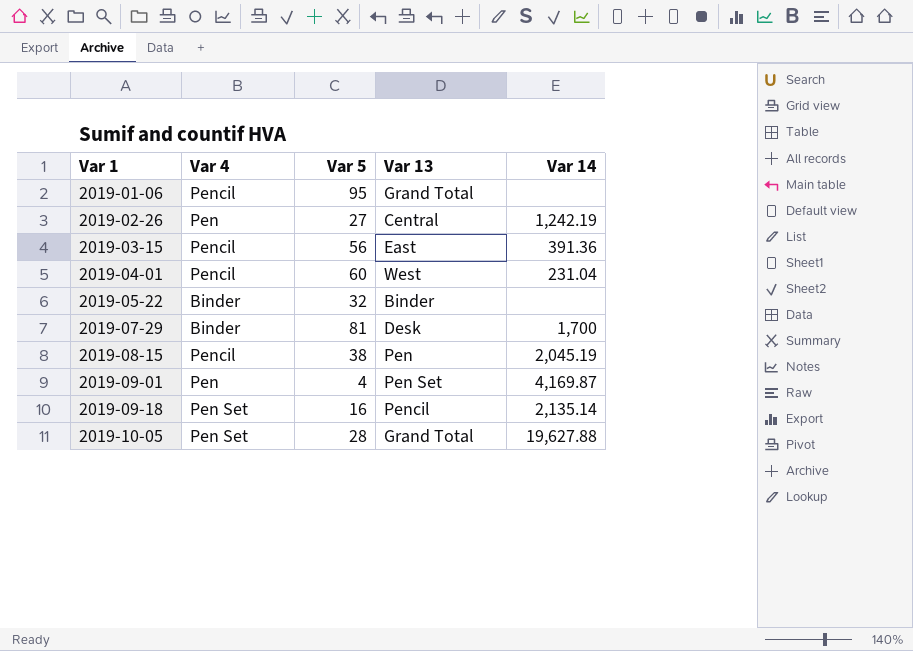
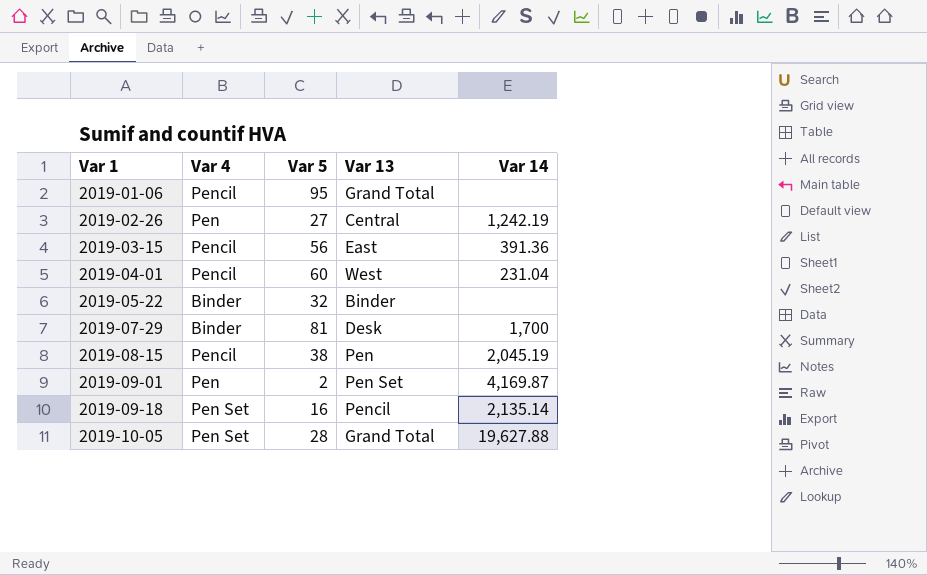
2019-09-01 | Var 5: 4 -> 2

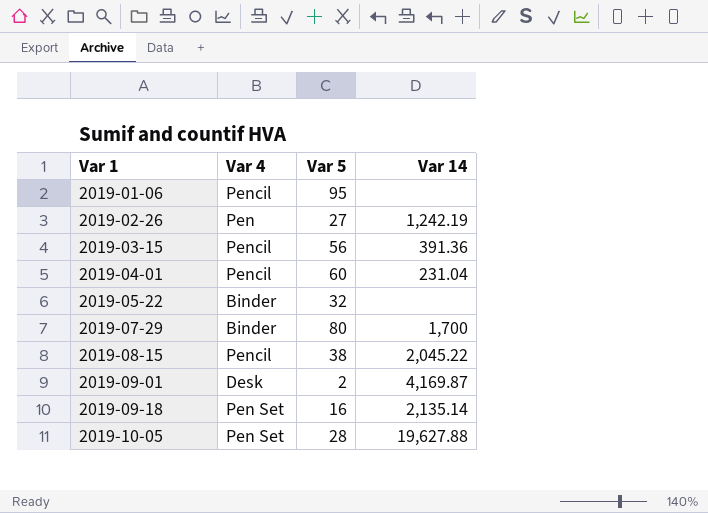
column Var 13 | position: 4 -> none
2019-07-29 | Var 5: 81 -> 80
2019-08-15 | Var 14: 2,045.19 -> 2,045.22
2019-09-01 | Var 4: Pen -> Desk

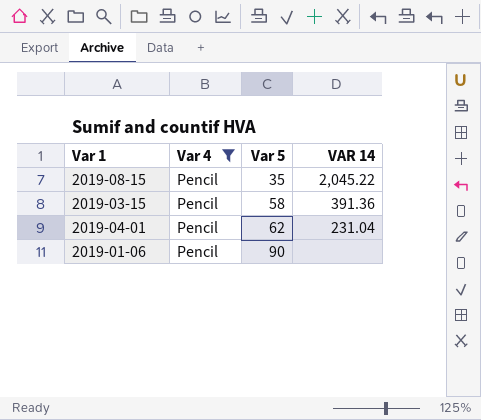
filter: none -> Var 4 = Pencil
row order: Var 1 ascending -> Var 5 ascending
column name: Var 14 -> VAR 14
2019-08-15 | Var 5: 38 -> 35
2019-03-15 | Var 5: 56 -> 58
2019-04-01 | Var 5: 60 -> 62
2019-01-06 | Var 5: 95 -> 90

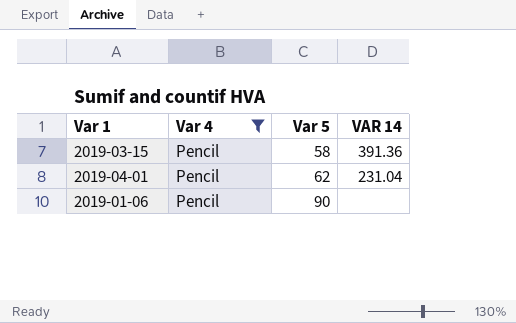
row 2019-08-15: Pencil | 35 | 2,045.22 -> none

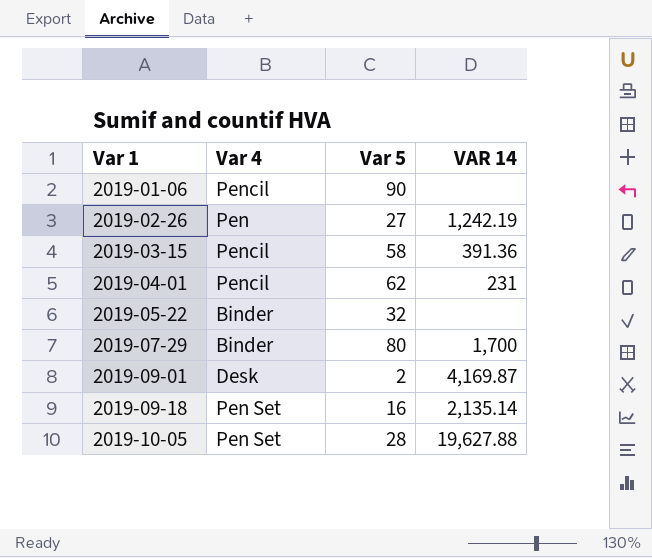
filter: Var 4 = Pencil -> none
row order: Var 5 ascending -> Var 1 ascending
2019-04-01 | VAR 14: 231.04 -> 231

